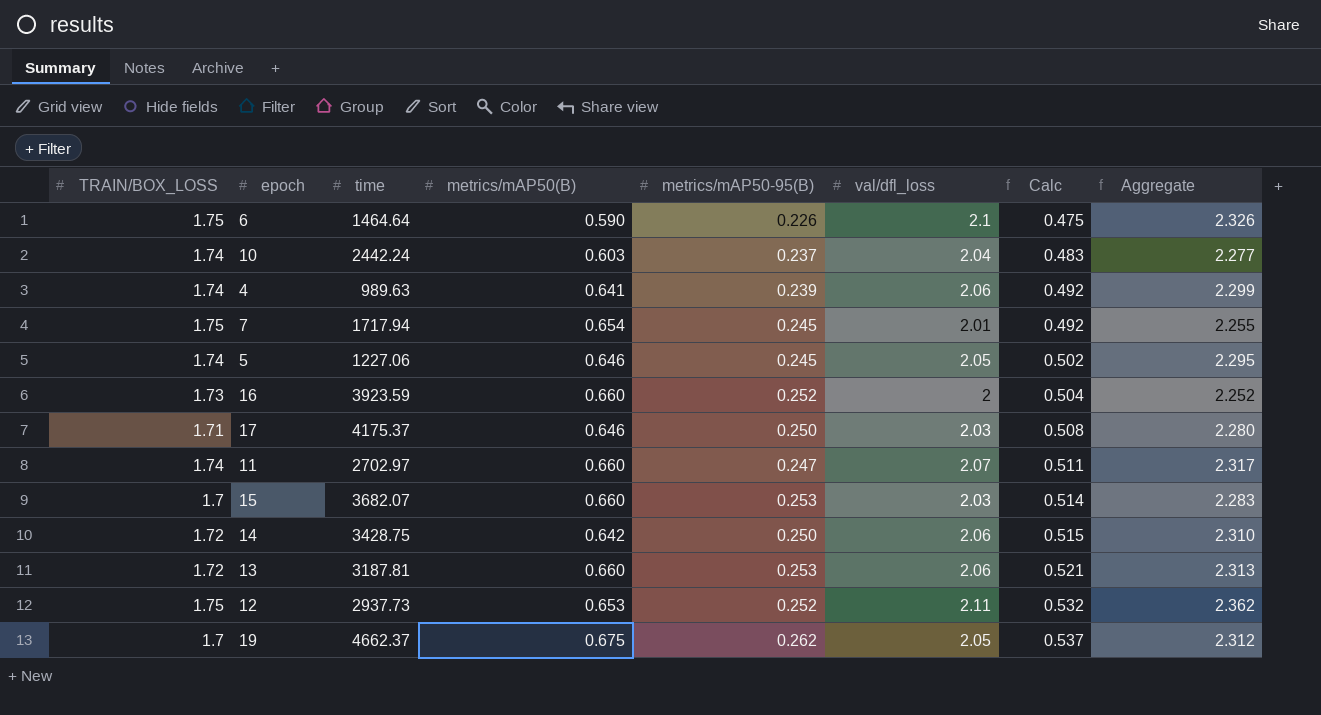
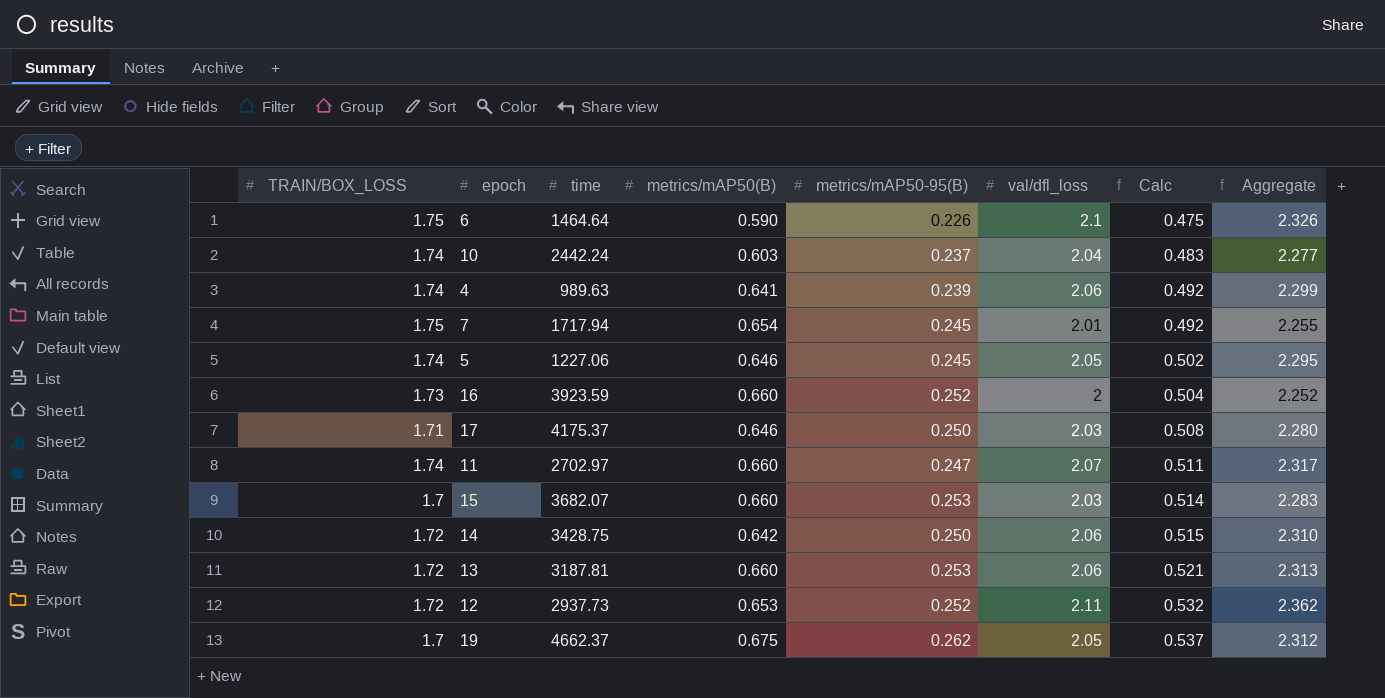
12 | TRAIN/BOX_LOSS: 1.75 -> 1.72

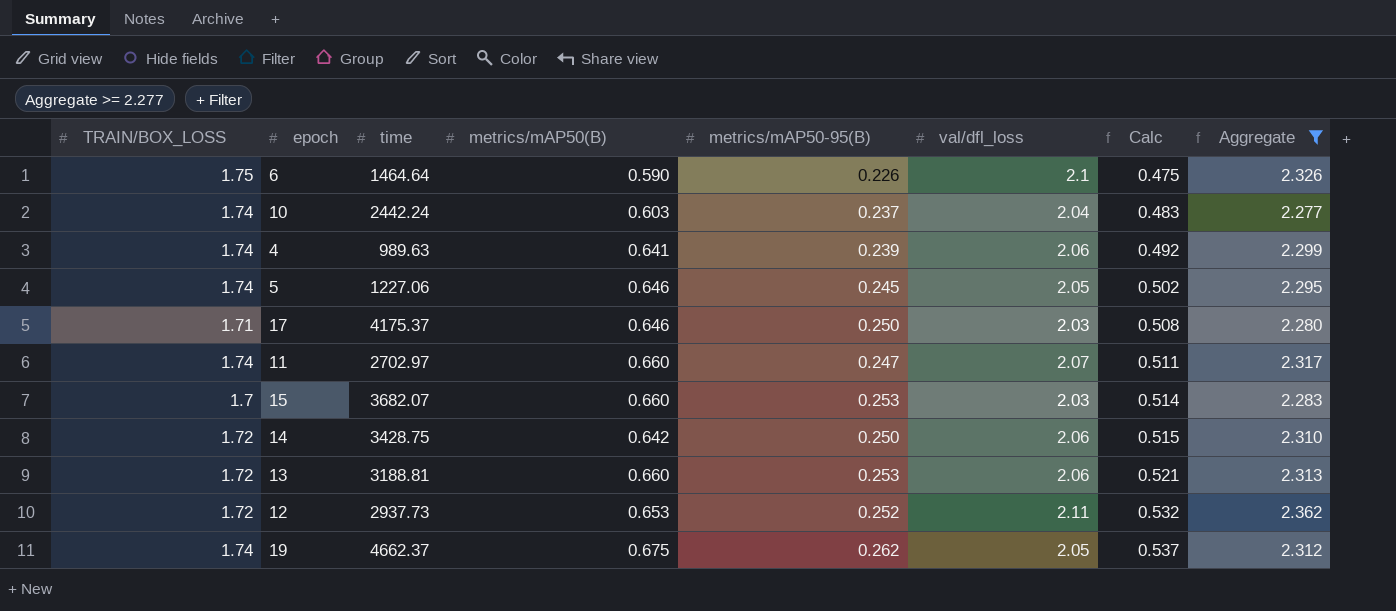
filter: none -> Aggregate >= 2.277
13 | time: 3187.81 -> 3188.81
19 | TRAIN/BOX_LOSS: 1.7 -> 1.74

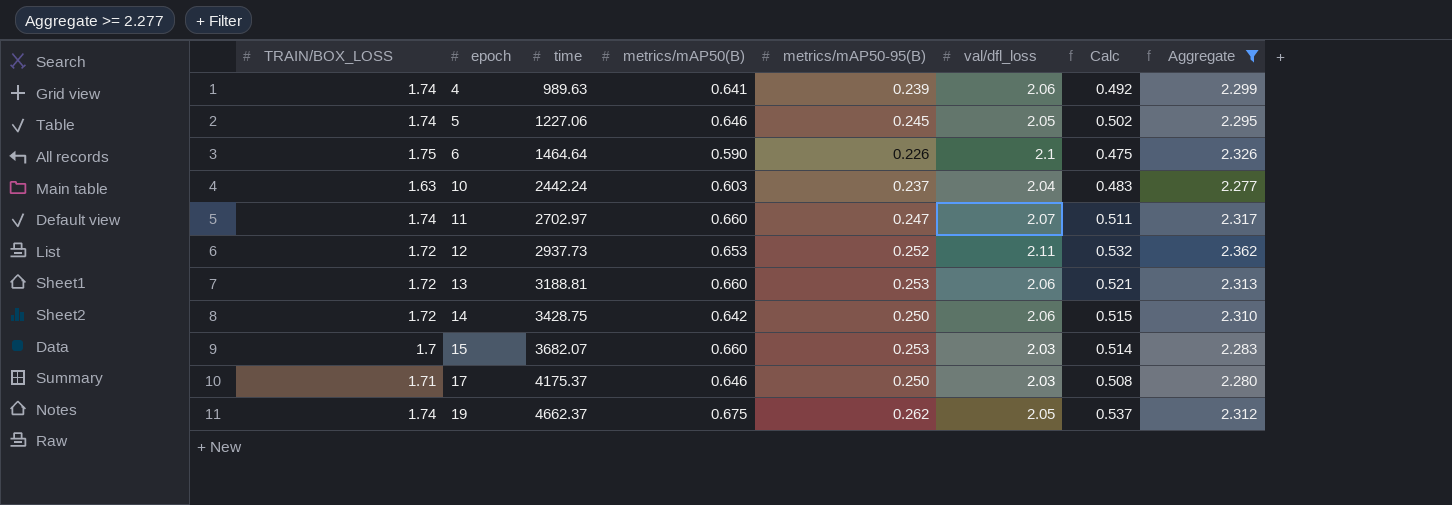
row order: Calc ascending -> epoch ascending
10 | TRAIN/BOX_LOSS: 1.74 -> 1.63

